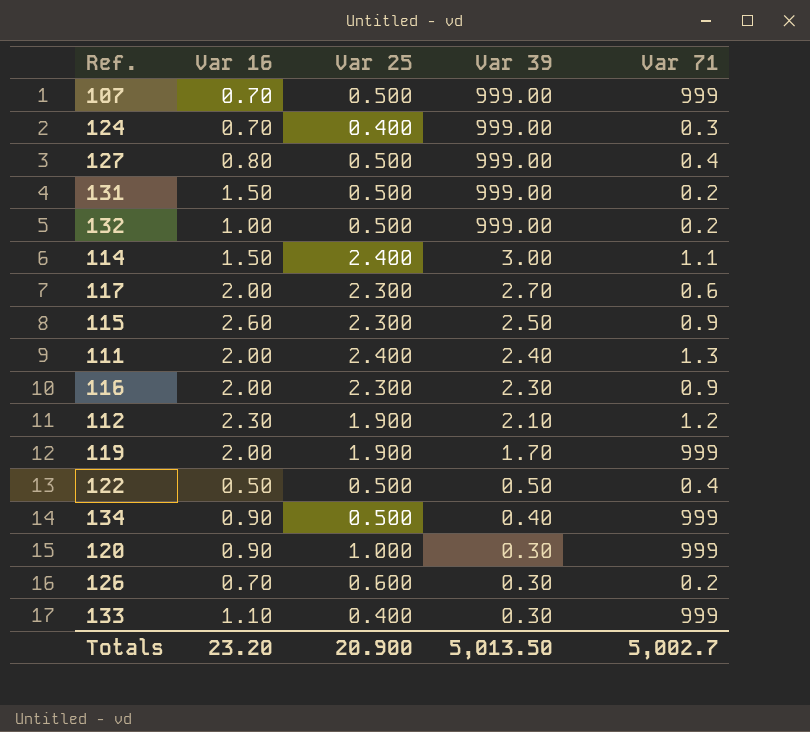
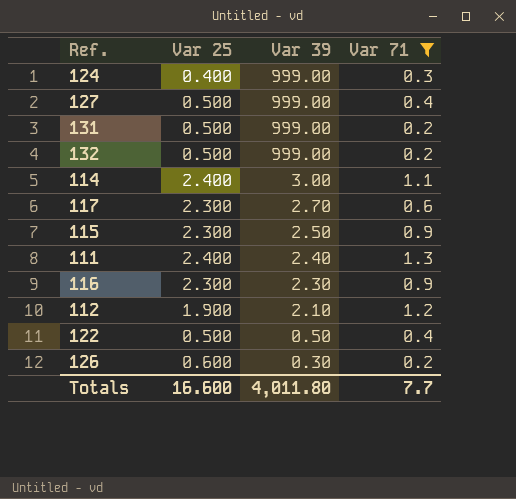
filter: none -> Var 71 != 999
column Var 16 | position: 2 -> none
Totals | Var 25: 20.900 -> 16.600
Totals | Var 39: 5,013.50 -> 4,011.80
Totals | Var 71: 5,002.7 -> 7.7

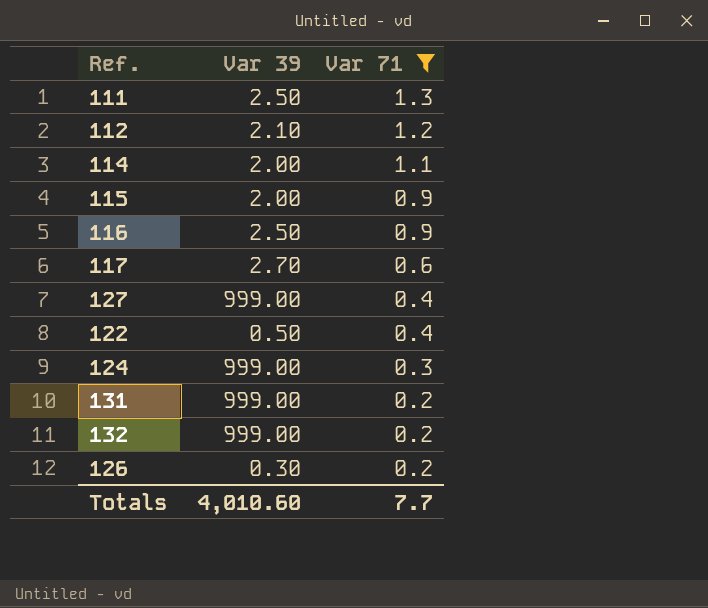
row order: Var 39 descending -> Var 71 descending
column Var 25 | position: 2 -> none
111 | Var 39: 2.40 -> 2.50
114 | Var 39: 3.00 -> 2.00
115 | Var 39: 2.50 -> 2.00
116 | Var 39: 2.30 -> 2.50
Totals | Var 39: 4,011.80 -> 4,010.60

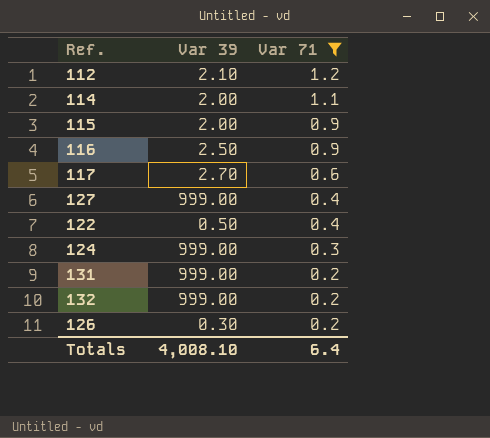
row 111: 2.50 | 1.3 -> none
Totals | Var 39: 4,010.60 -> 4,008.10
Totals | Var 71: 7.7 -> 6.4

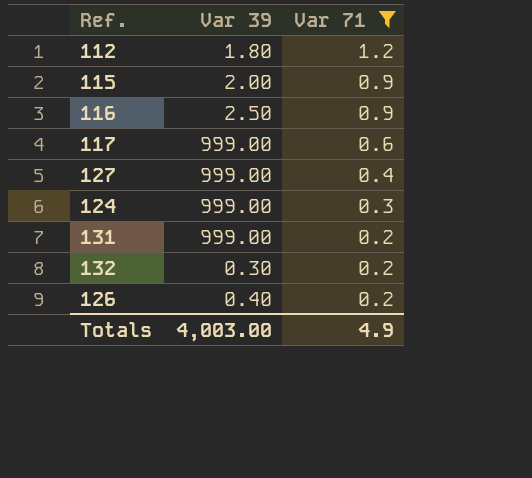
row 114: 2.00 | 1.1 -> none
row 122: 0.50 | 0.4 -> none
112 | Var 39: 2.10 -> 1.80
117 | Var 39: 2.70 -> 999.00
132 | Var 39: 999.00 -> 0.30
126 | Var 39: 0.30 -> 0.40
Totals | Var 39: 4,008.10 -> 4,003.00
Totals | Var 71: 6.4 -> 4.9

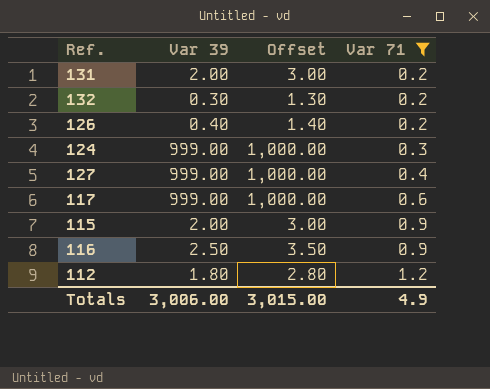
row order: Var 71 descending -> Var 71 ascending
column Offset | formula: none -> [Var 39] + 1
131 | Var 39: 999.00 -> 2.00
Totals | Var 39: 4,003.00 -> 3,006.00

